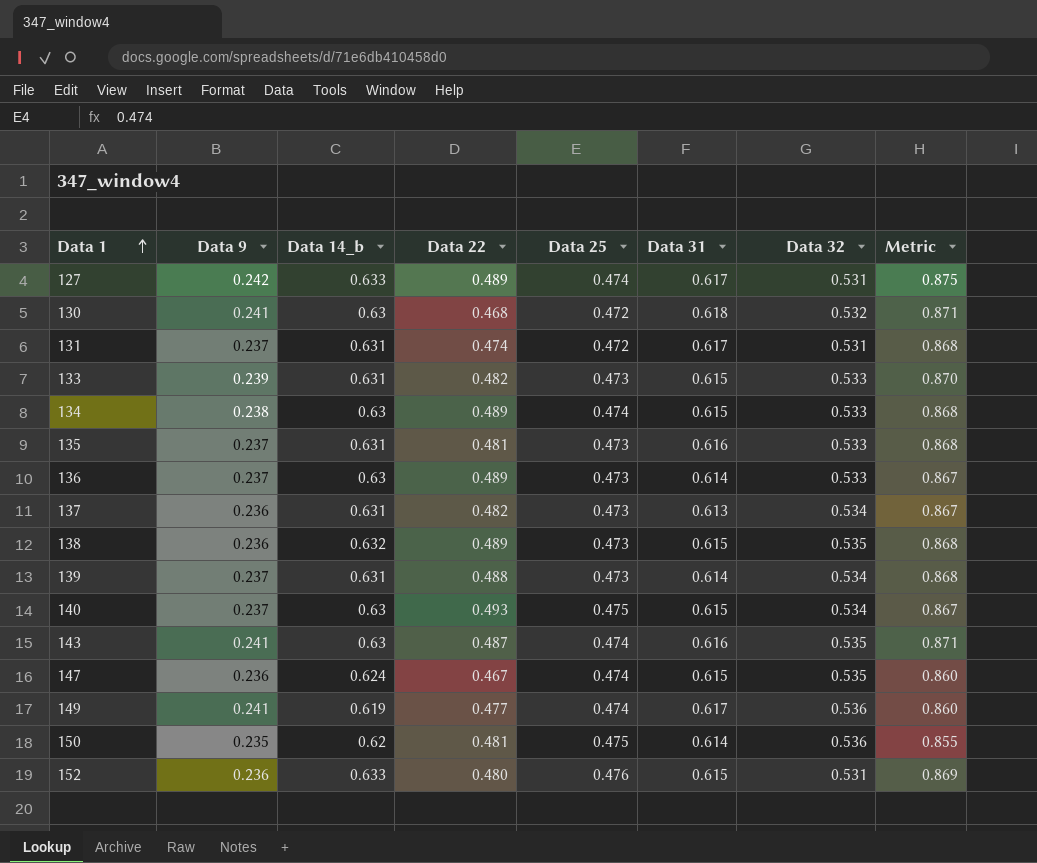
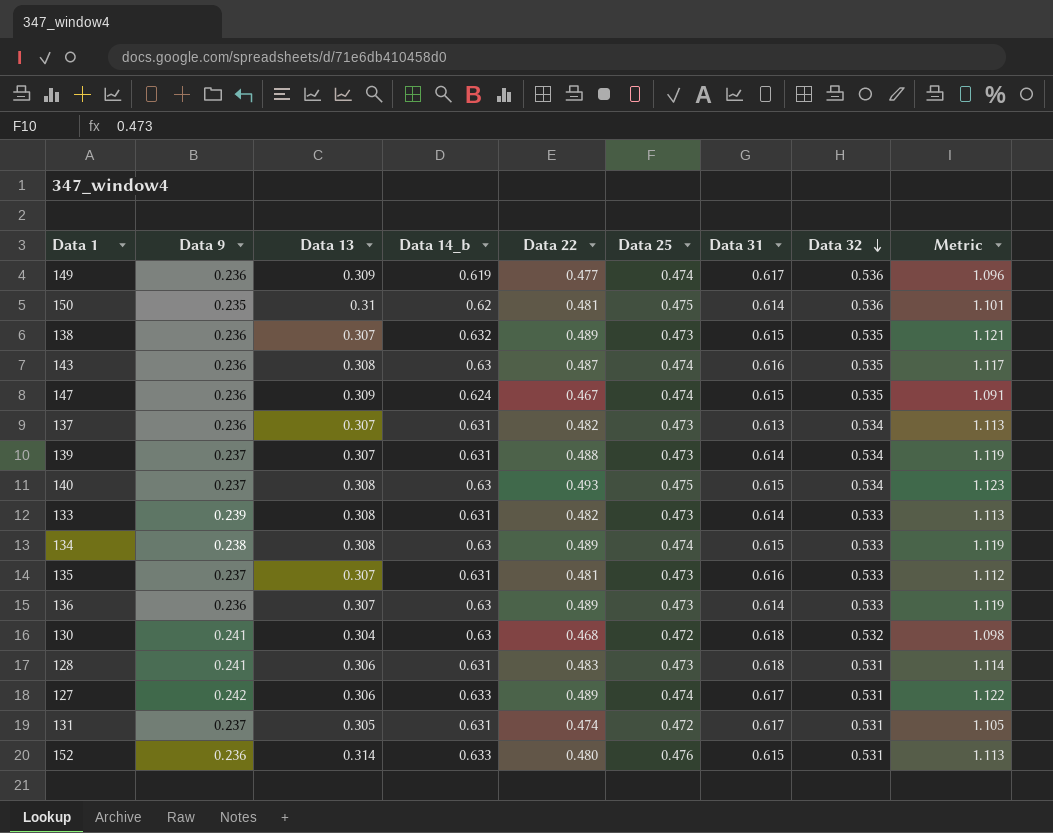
row order: Data 1 ascending -> Data 32 descending
column Data 13 | position: none -> 3
column Metric | formula: [Data 9] + [Data 14_b] -> [Data 14_b] + [Data 22]
149 | Data 9: 0.241 -> 0.236
143 | Data 9: 0.241 -> 0.236
133 | Data 31: 0.615 -> 0.614
136 | Data 9: 0.237 -> 0.236
row 128: none -> 0.241 | 0.306 | 0.631 | 0.483 | 0.473 | 0.618 | 0.531 | 1.114

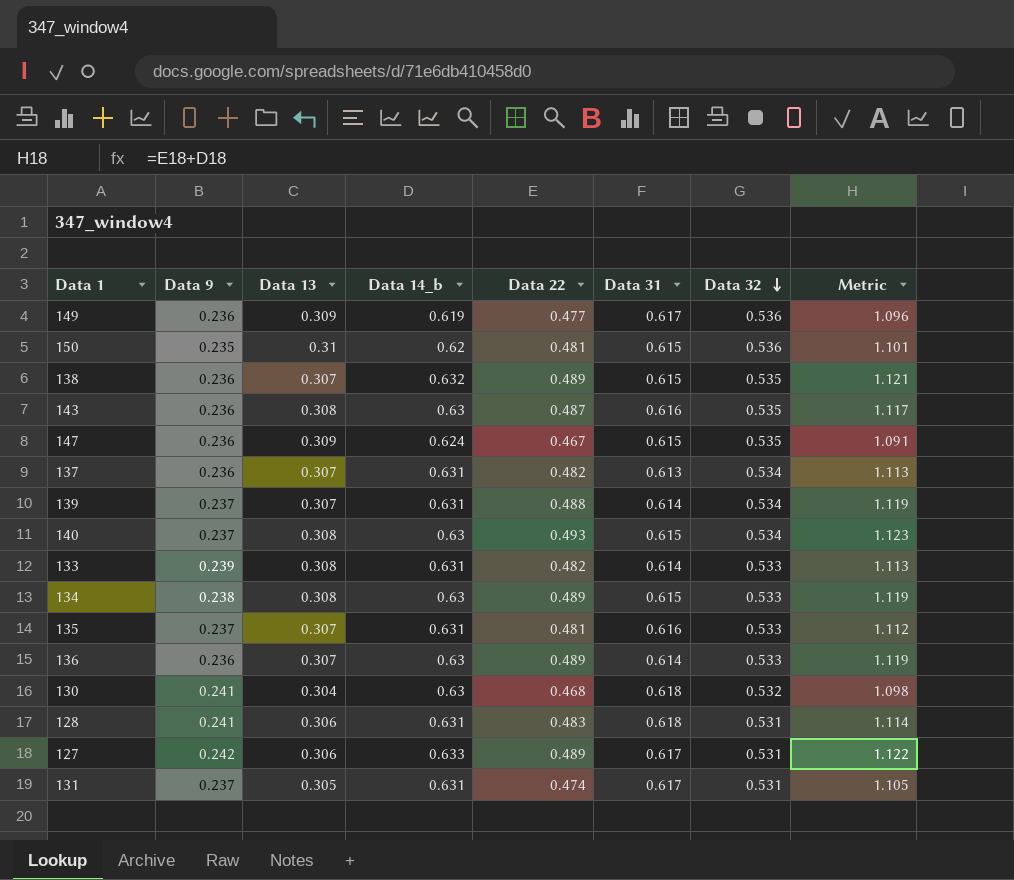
column Data 25 | position: 6 -> none
row 152: 0.236 | 0.314 | 0.633 | 0.480 | 0.476 | 0.615 | 0.531 | 1.113 -> none
150 | Data 31: 0.614 -> 0.615

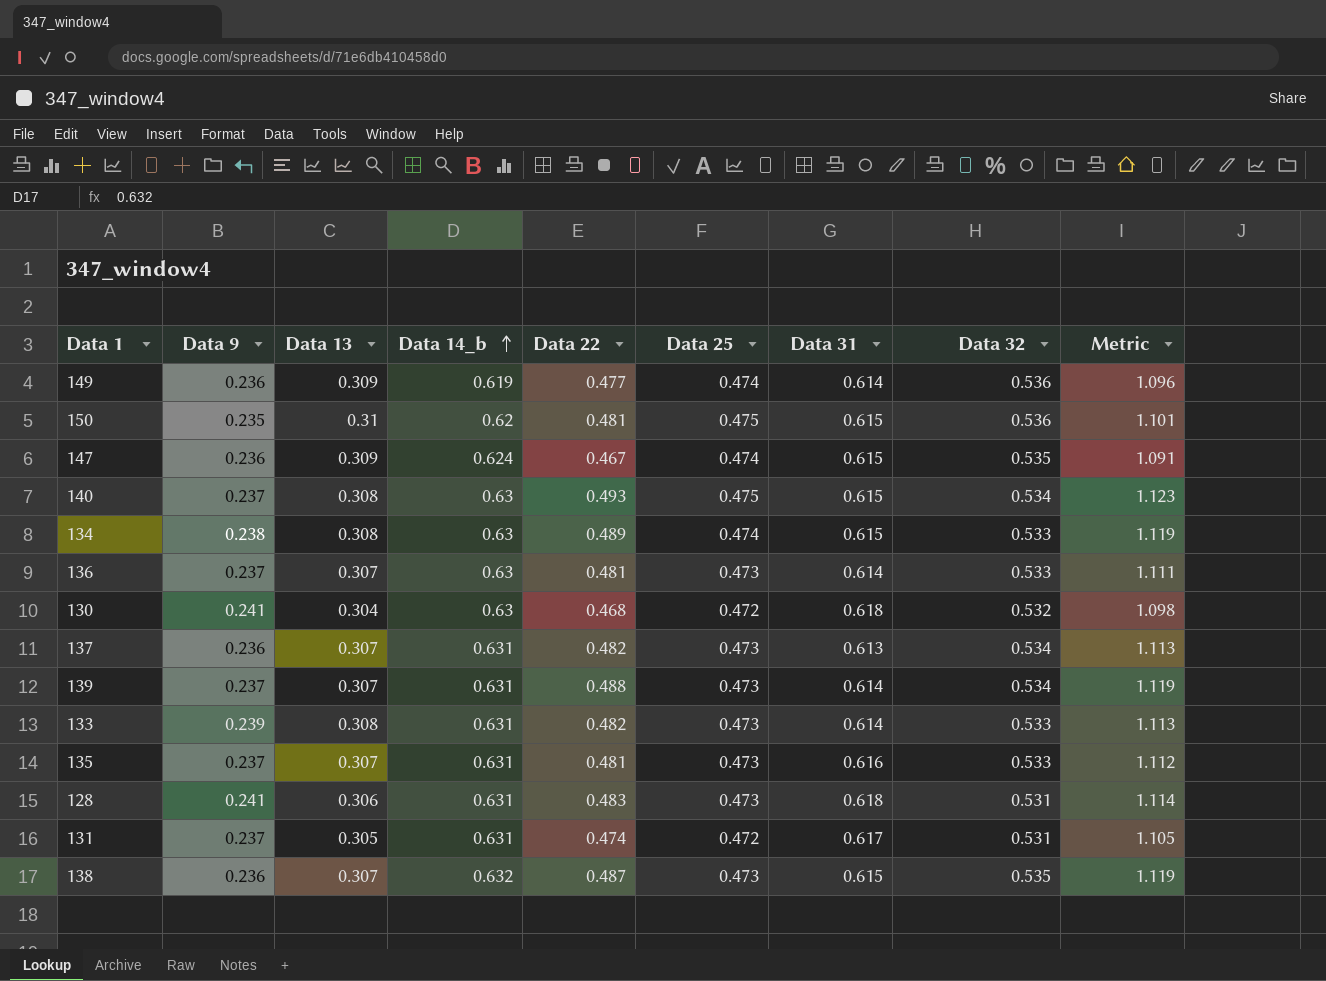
row order: Data 32 descending -> Data 14_b ascending
column Data 25 | position: none -> 6
row 143: 0.236 | 0.308 | 0.63 | 0.487 | 0.616 | 0.535 | 1.117 -> none
row 127: 0.242 | 0.306 | 0.633 | 0.489 | 0.617 | 0.531 | 1.122 -> none
149 | Data 31: 0.617 -> 0.614
136 | Data 9: 0.236 -> 0.237
136 | Data 22: 0.489 -> 0.481
136 | Metric: 1.119 -> 1.111
138 | Data 22: 0.489 -> 0.487
138 | Metric: 1.121 -> 1.119

